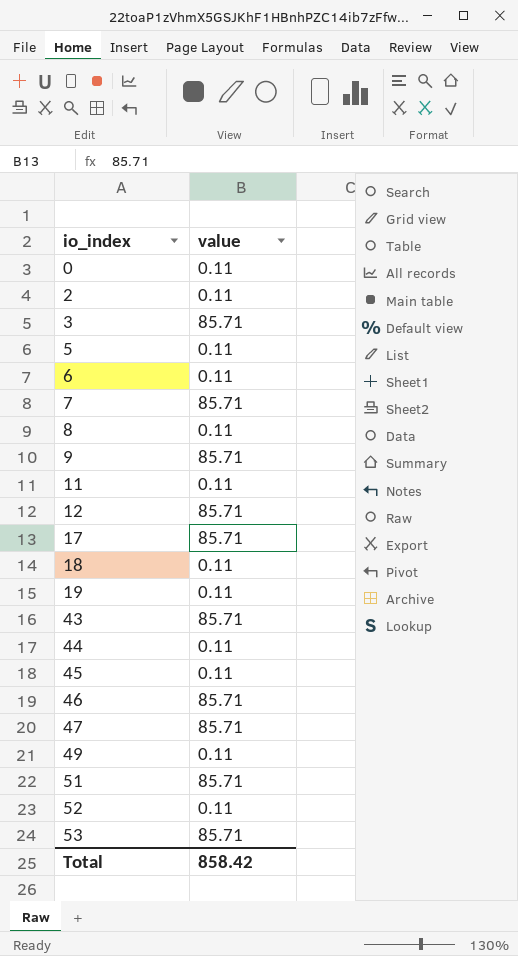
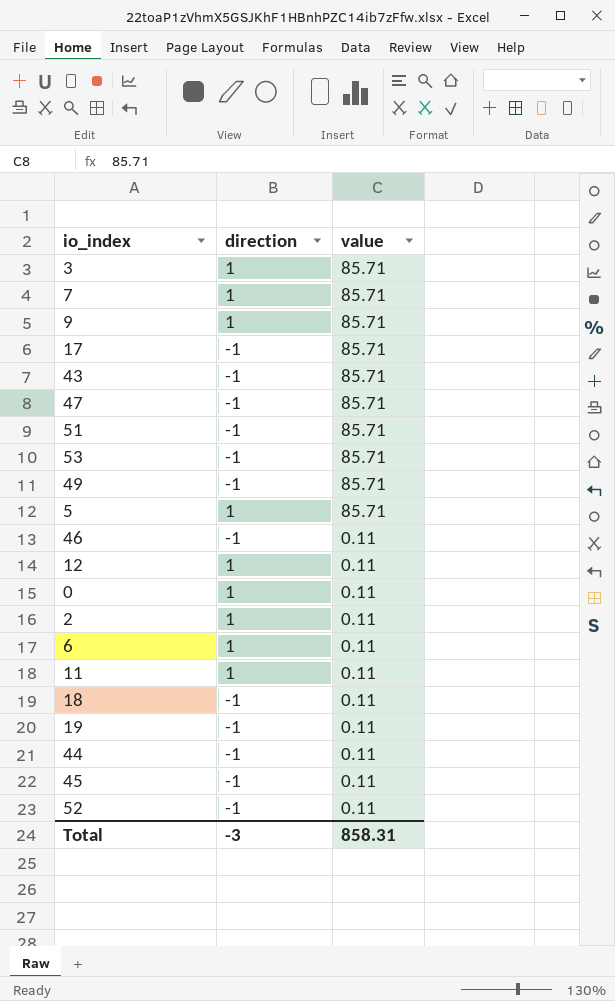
row order: io_index ascending -> value descending
column direction | position: none -> 2
row 8: 0.11 -> none
49 | value: 0.11 -> 85.71
5 | value: 0.11 -> 85.71
46 | value: 85.71 -> 0.11
12 | value: 85.71 -> 0.11
Total | value: 858.42 -> 858.31

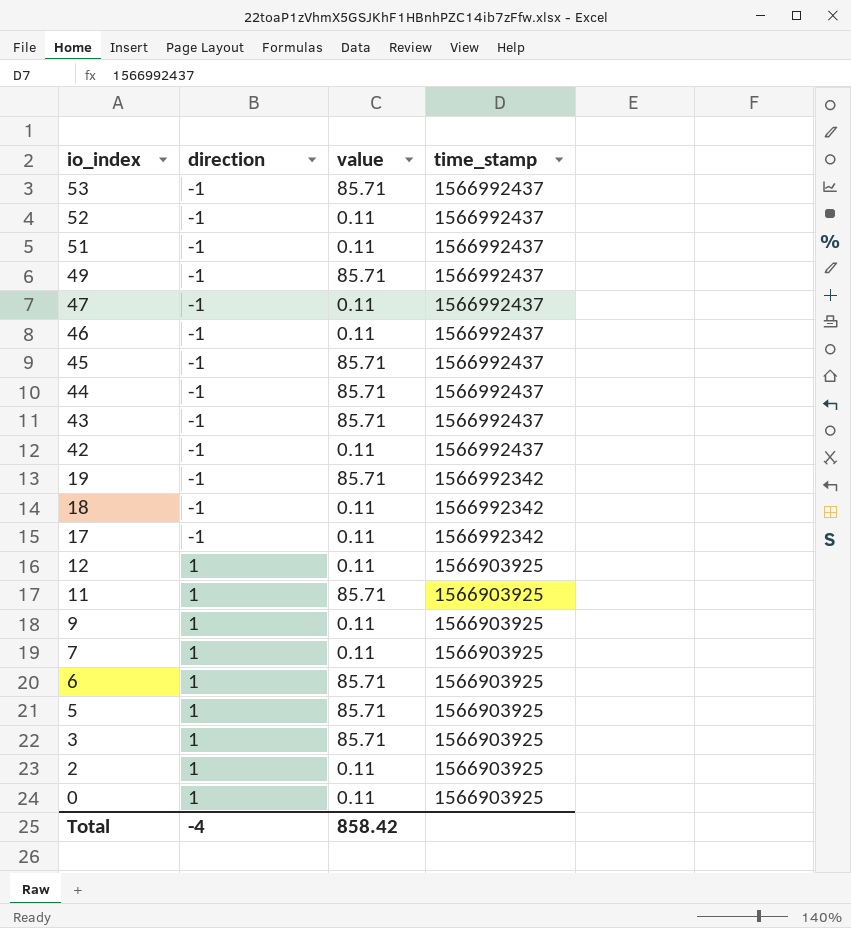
row order: value descending -> io_index descending
column time_stamp | position: none -> 4
51 | value: 85.71 -> 0.11
47 | value: 85.71 -> 0.11
45 | value: 0.11 -> 85.71
44 | value: 0.11 -> 85.71
row 42: none -> -1 | 0.11 | 1566992437
19 | value: 0.11 -> 85.71
17 | value: 85.71 -> 0.11
11 | value: 0.11 -> 85.71
9 | value: 85.71 -> 0.11
7 | value: 85.71 -> 0.11
6 | value: 0.11 -> 85.71
Total | direction: -3 -> -4
Total | value: 858.31 -> 858.42

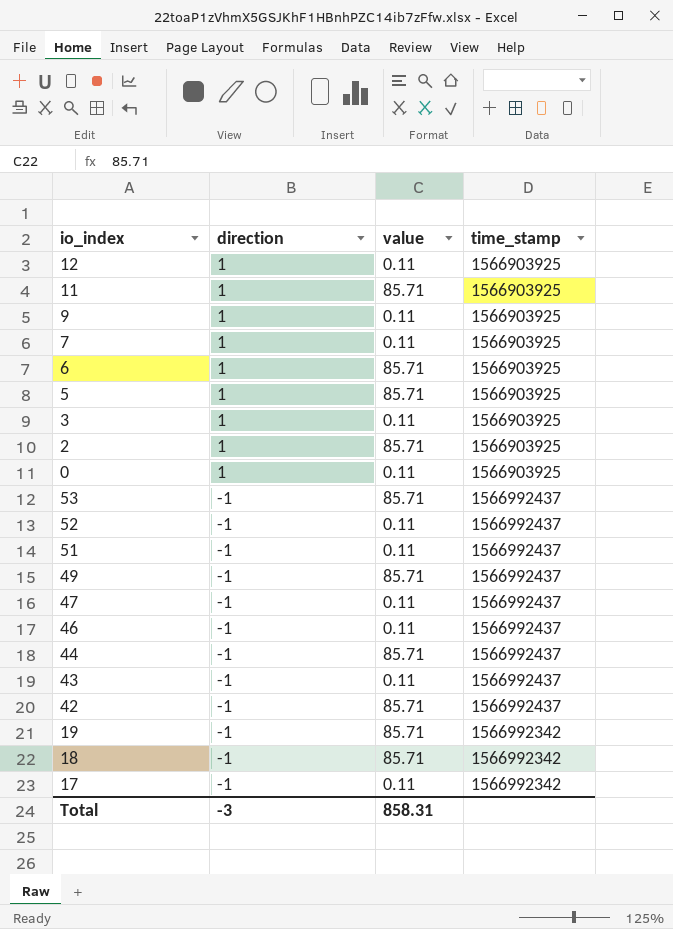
row order: io_index descending -> direction descending
row 45: -1 | 85.71 | 1566992437 -> none
3 | value: 85.71 -> 0.11
2 | value: 0.11 -> 85.71
43 | value: 85.71 -> 0.11
42 | value: 0.11 -> 85.71
18 | value: 0.11 -> 85.71
Total | direction: -4 -> -3
Total | value: 858.42 -> 858.31

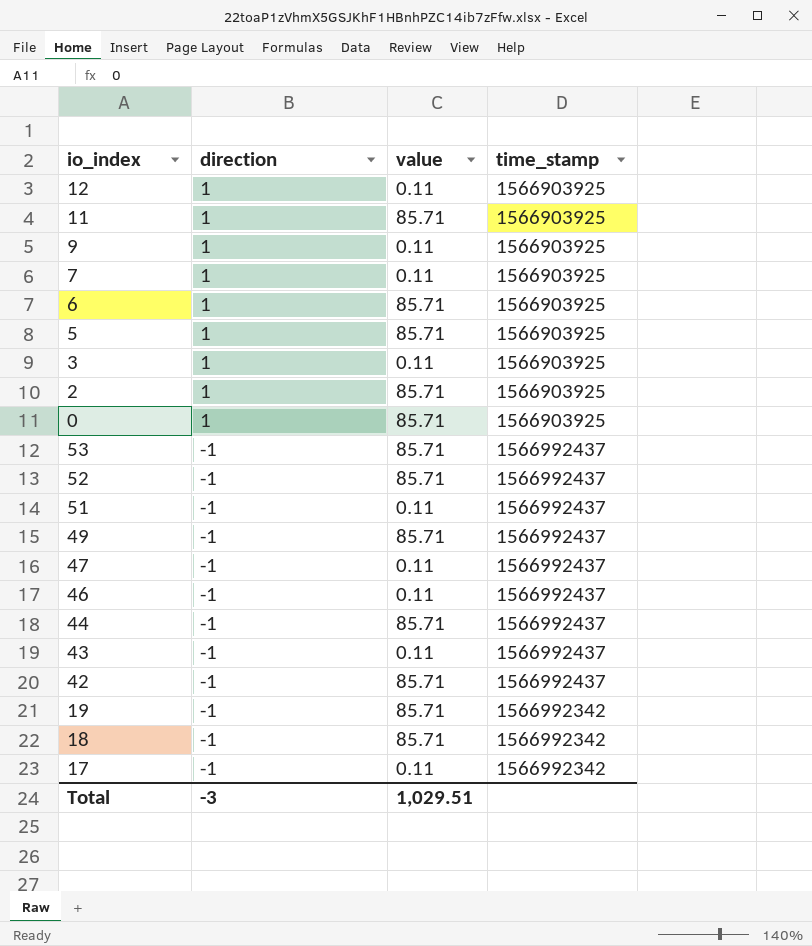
0 | value: 0.11 -> 85.71
52 | value: 0.11 -> 85.71
Total | value: 858.31 -> 1,029.51

